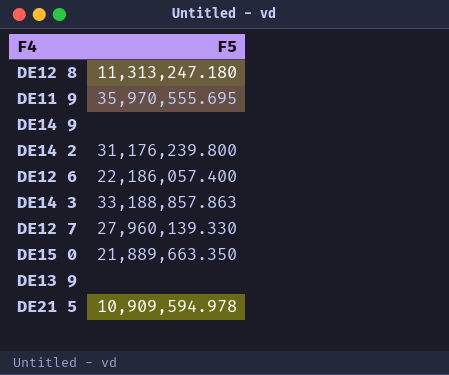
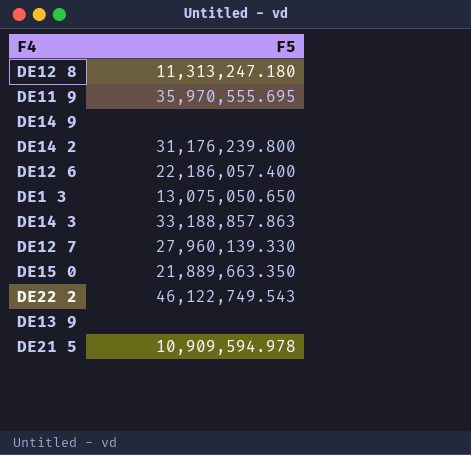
row DE1 3: none -> 13,075,050.650
row DE22 2: none -> 46,122,749.543

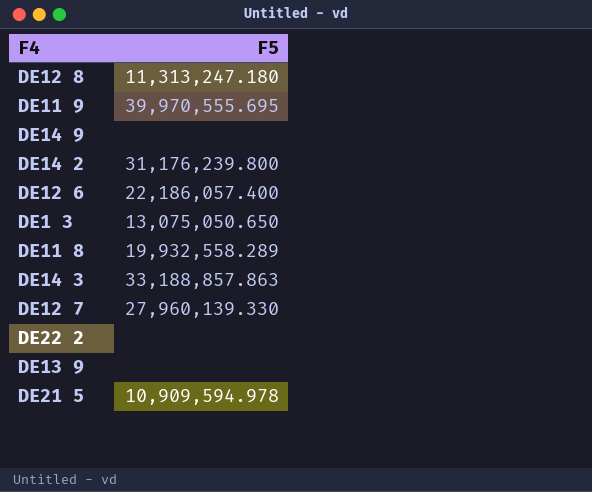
row DE15 0: 21,889,663.350 -> none
DE11 9 | F5: 35,970,555.695 -> 39,970,555.695
row DE11 8: none -> 19,932,558.289
DE22 2 | F5: 46,122,749.543 -> none

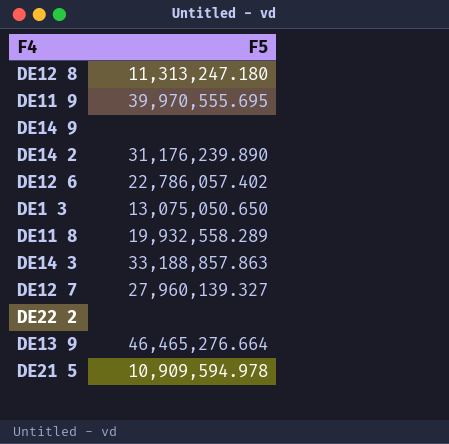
DE14 2 | F5: 31,176,239.800 -> 31,176,239.890
DE12 6 | F5: 22,186,057.400 -> 22,786,057.402
DE12 7 | F5: 27,960,139.330 -> 27,960,139.327
DE13 9 | F5: none -> 46,465,276.664

